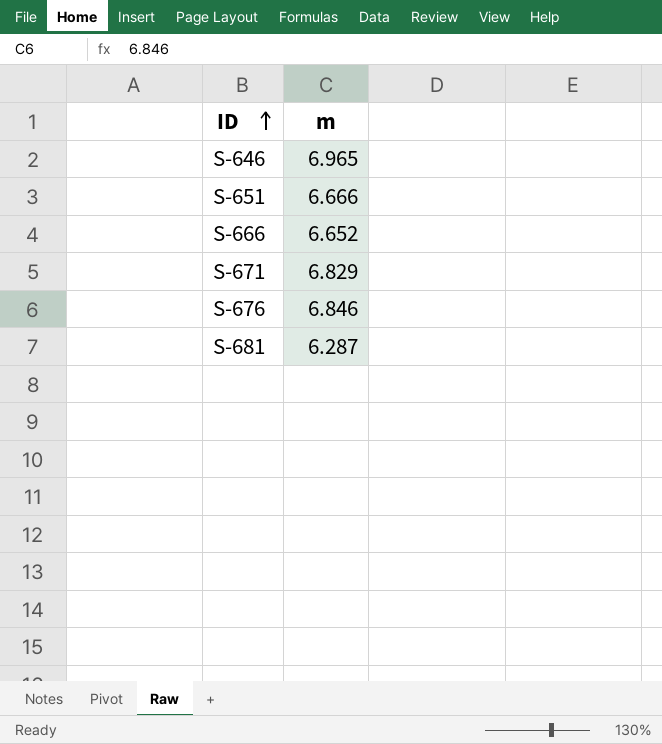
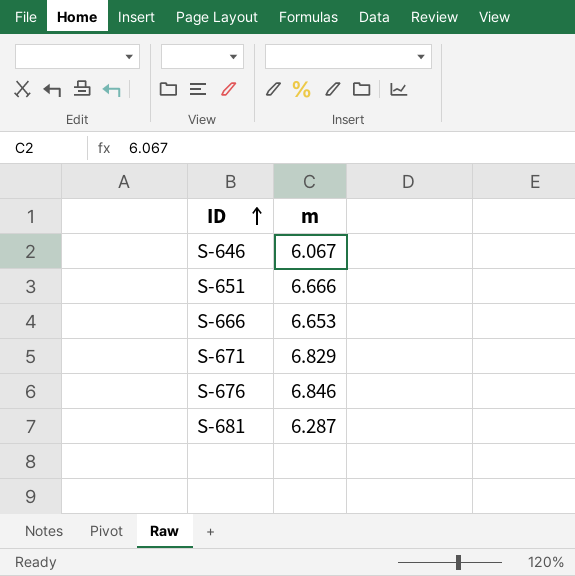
S-646 | m: 6.965 -> 6.067
S-666 | m: 6.652 -> 6.653

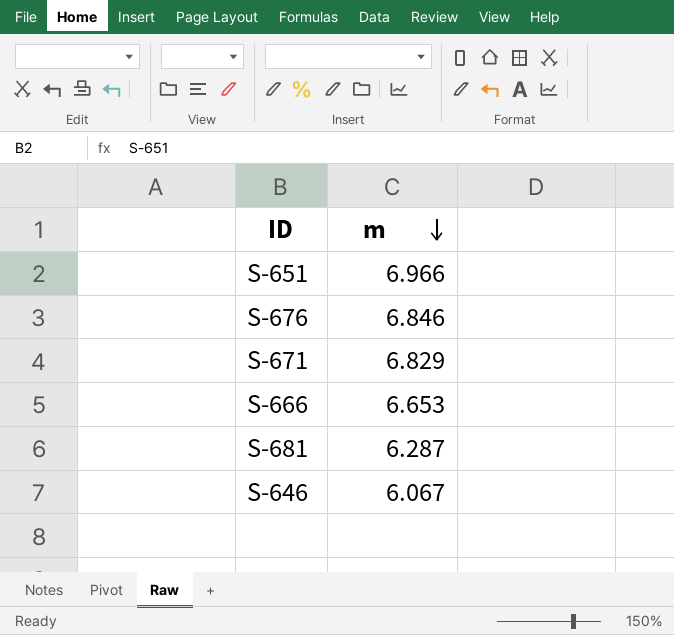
row order: ID ascending -> m descending
S-651 | m: 6.666 -> 6.966

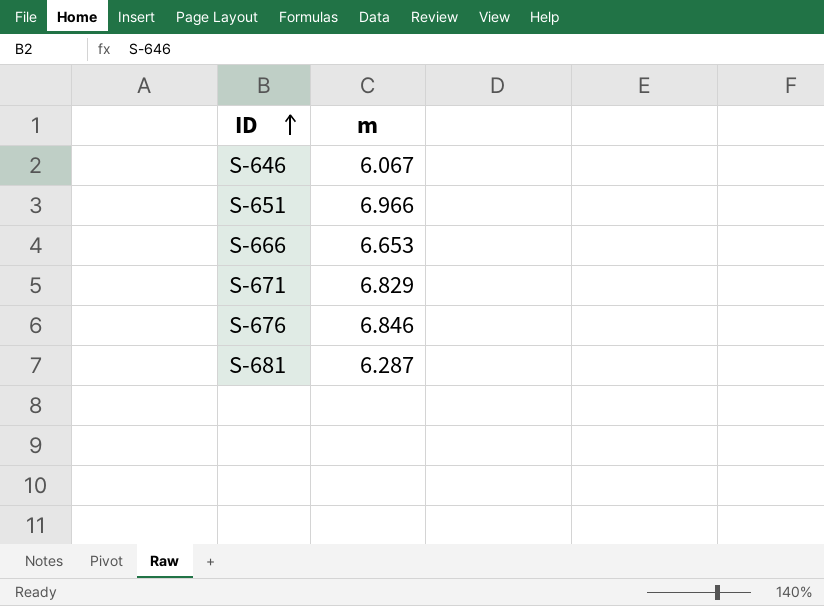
row order: m descending -> ID ascending

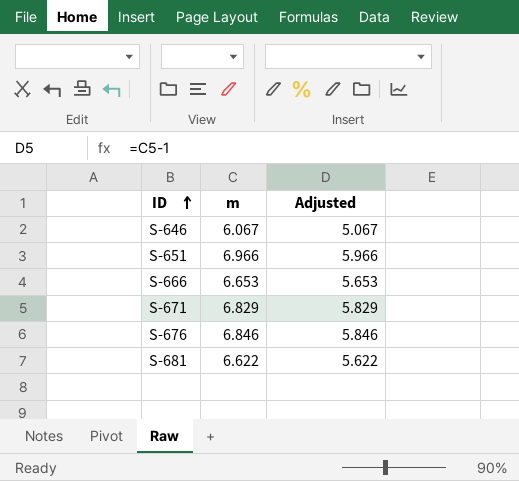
column Adjusted | formula: none -> [m] - 1
S-681 | m: 6.287 -> 6.622

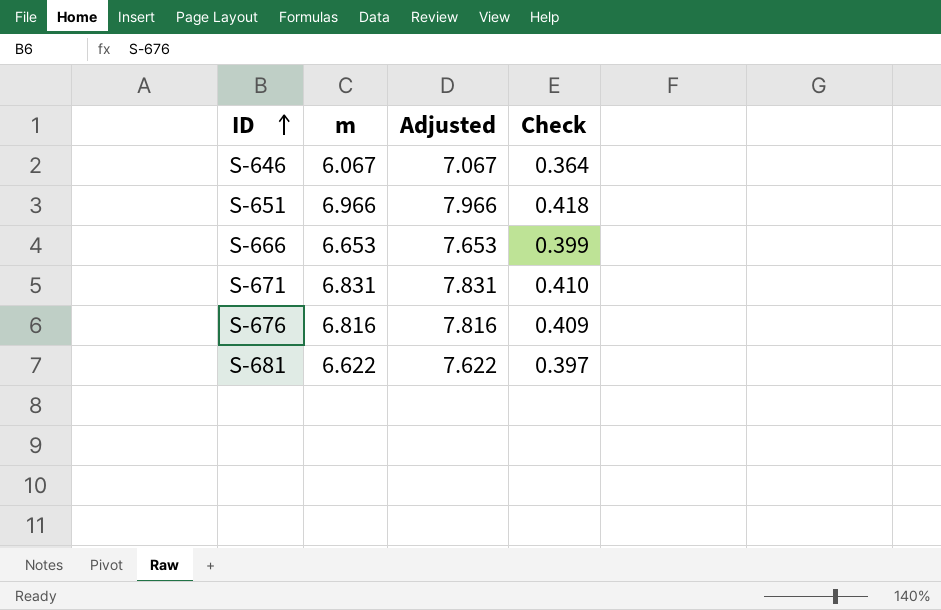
column Adjusted | formula: [m] - 1 -> [m] + 1
column Check | formula: none -> [m] * 0.06
S-671 | m: 6.829 -> 6.831
S-676 | m: 6.846 -> 6.816

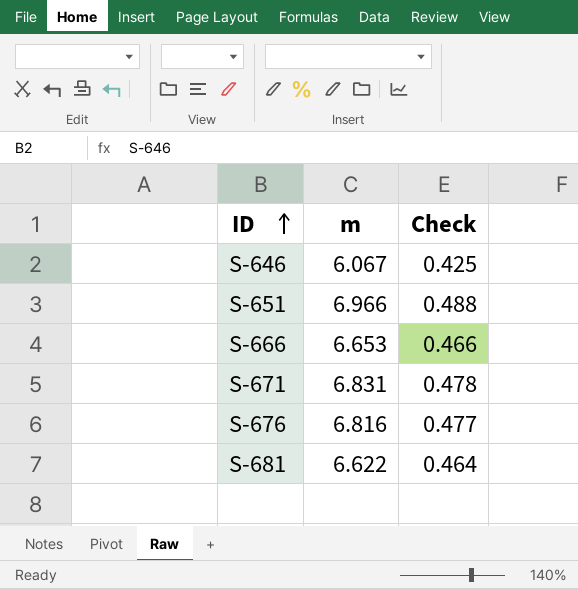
column Adjusted | formula: [m] + 1 -> none
column Check | formula: [m] * 0.06 -> [m] * 0.07

